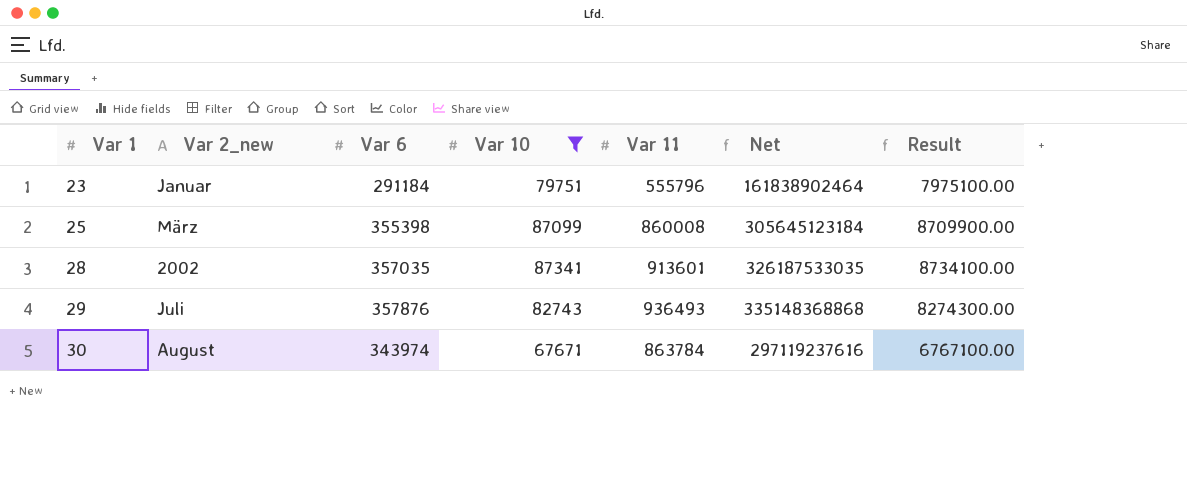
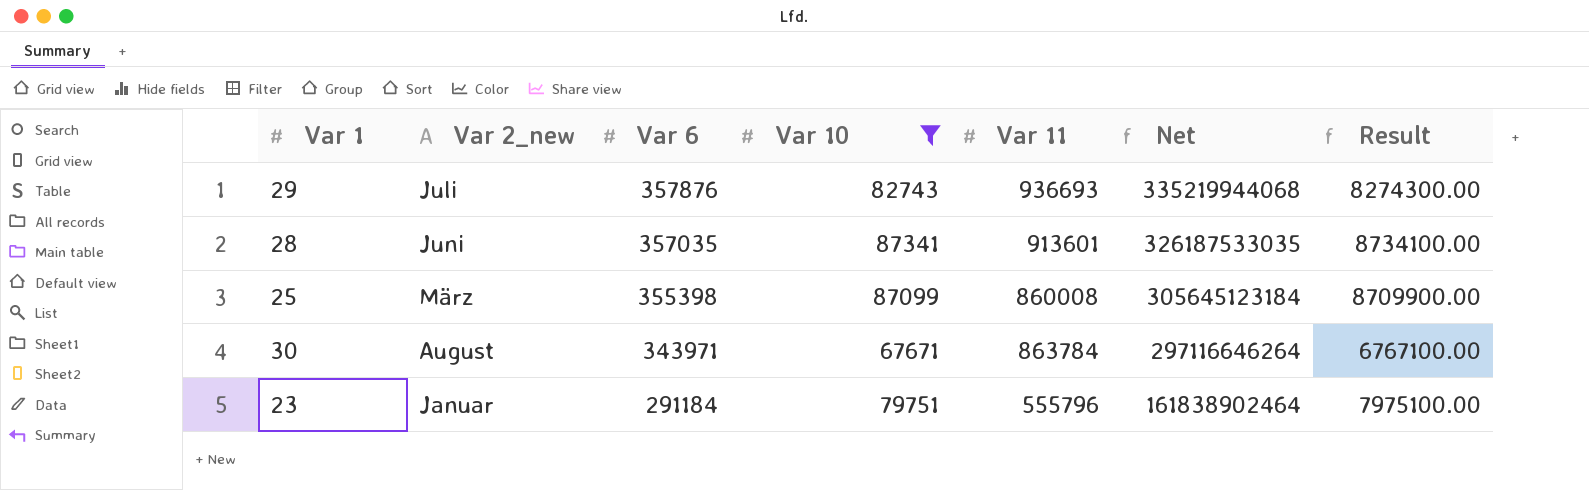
row order: Var 1 ascending -> Var 6 descending
29 | Var 11: 936493 -> 936693
29 | Net: 335148368868 -> 335219944068
28 | Var 2_new: 2002 -> Juni
30 | Var 6: 343974 -> 343971
30 | Net: 297119237616 -> 297116646264

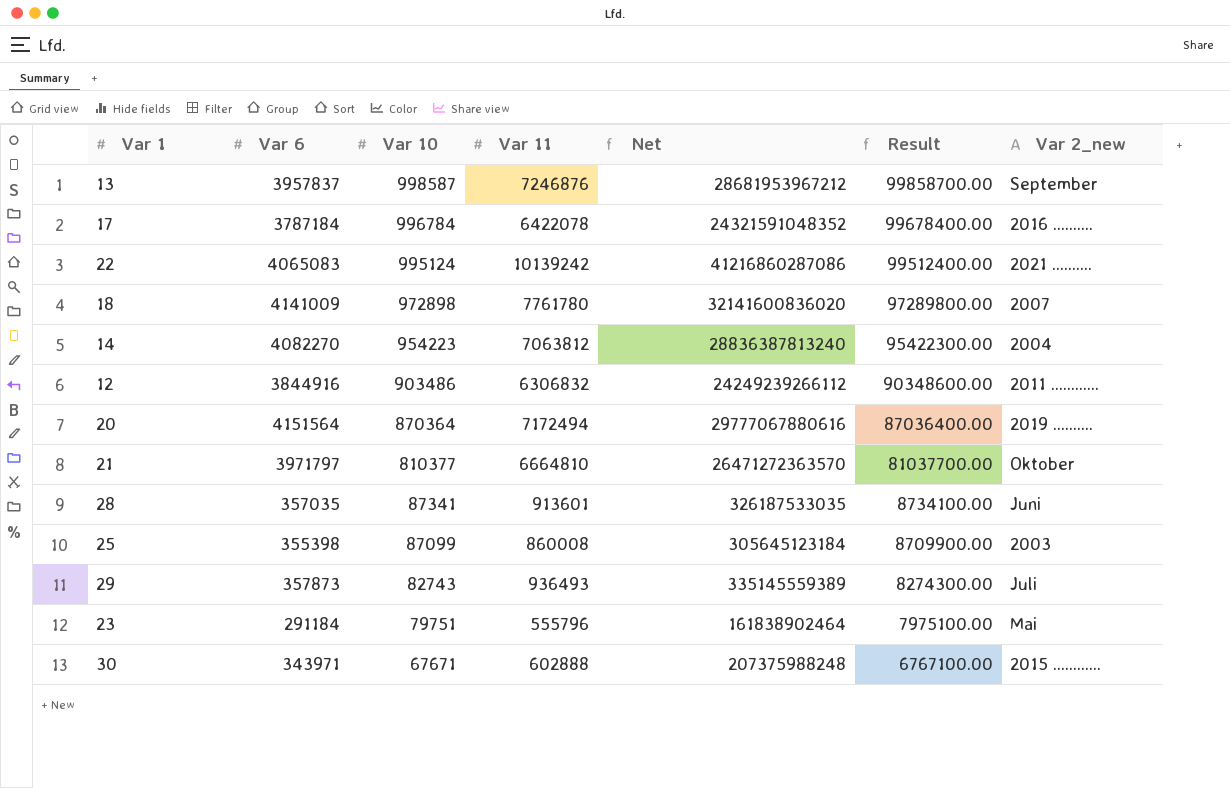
filter: Var 10 <= 87341 -> none
row order: Var 6 descending -> Var 10 descending
column Var 2_new | position: 2 -> 7
25 | Var 2_new: März -> 2003
29 | Var 6: 357876 -> 357873
29 | Var 11: 936693 -> 936493
29 | Net: 335219944068 -> 335145559389
23 | Var 2_new: Januar -> Mai
30 | Var 11: 863784 -> 602888
30 | Net: 297116646264 -> 207375988248
30 | Var 2_new: August -> 2015 ............

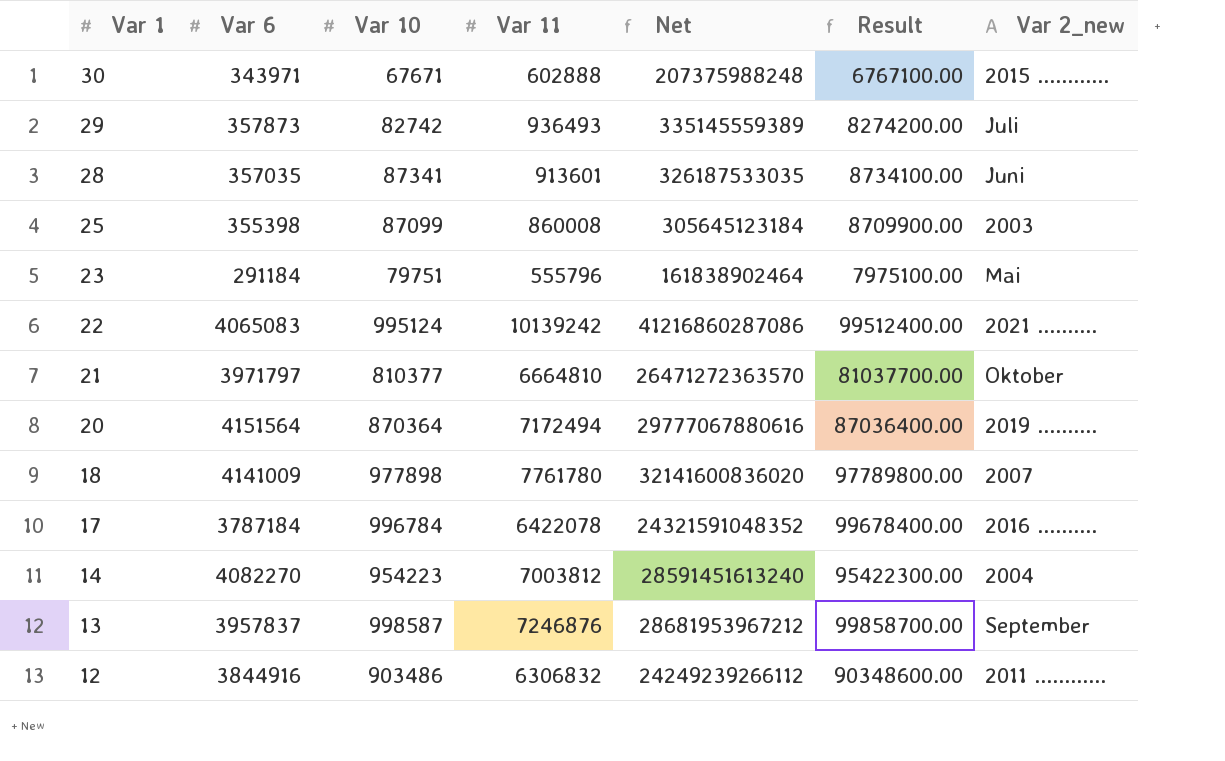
row order: Var 10 descending -> Var 1 descending
29 | Var 10: 82743 -> 82742
29 | Result: 8274300.00 -> 8274200.00
18 | Var 10: 972898 -> 977898
18 | Result: 97289800.00 -> 97789800.00
14 | Var 11: 7063812 -> 7003812
14 | Net: 28836387813240 -> 28591451613240

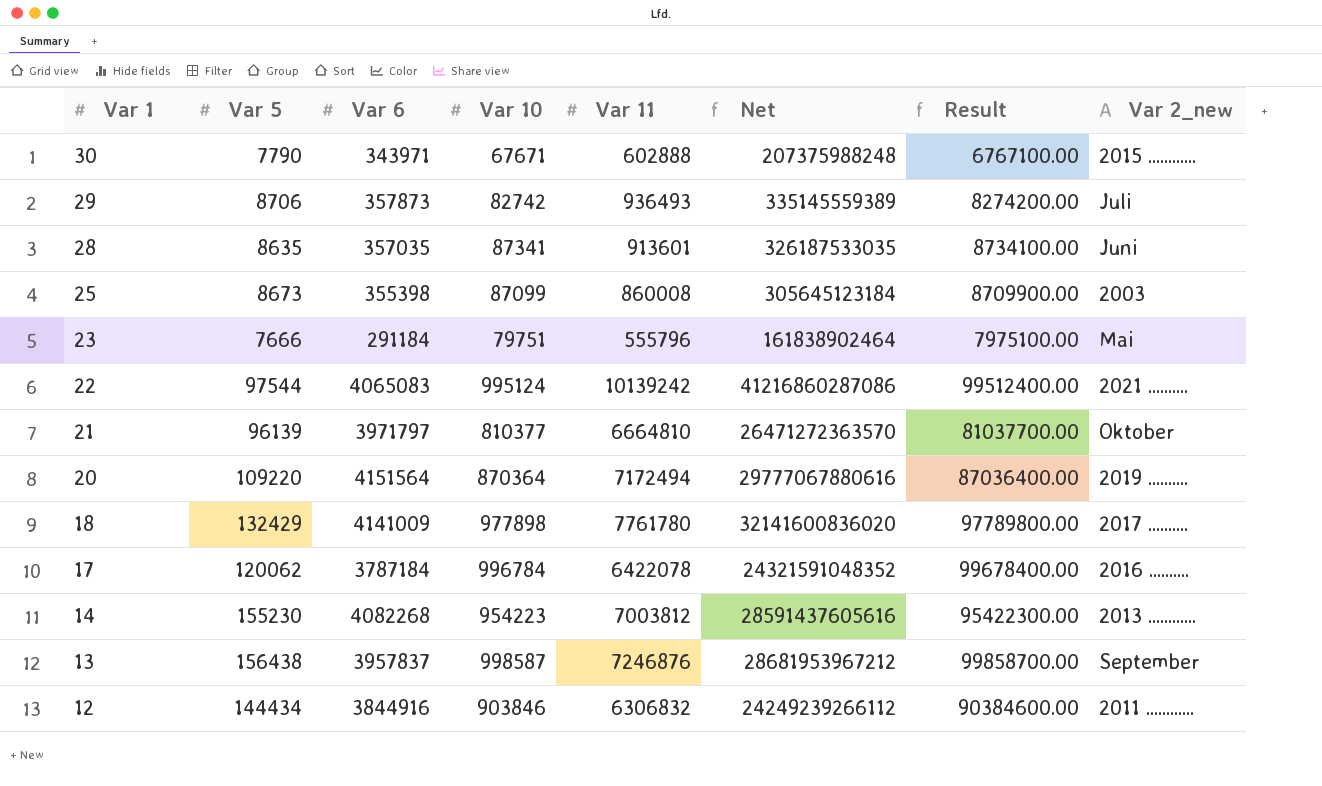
column Var 5 | position: none -> 2
18 | Var 2_new: 2007 -> 2017 ..........
14 | Var 6: 4082270 -> 4082268
14 | Net: 28591451613240 -> 28591437605616
14 | Var 2_new: 2004 -> 2013 ............
12 | Var 10: 903486 -> 903846
12 | Result: 90348600.00 -> 90384600.00

